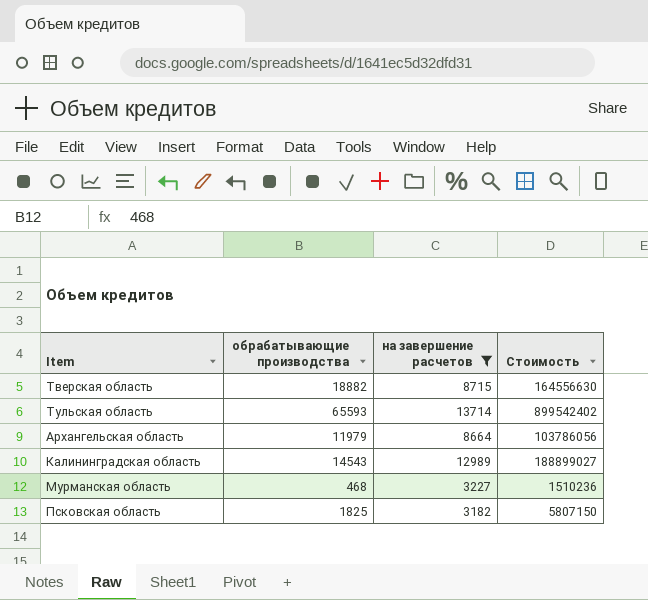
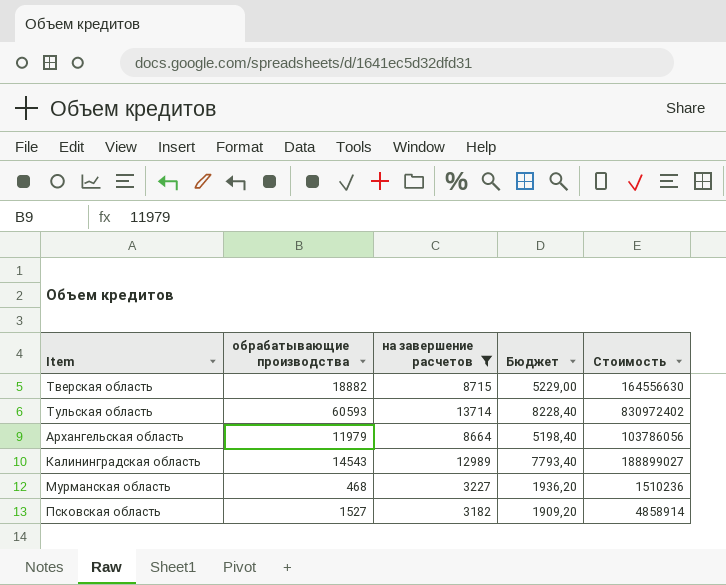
column Бюджет | formula: none -> [на завершение расчетов] * 0,6
Тульская область | обрабатывающие производства: 65593 -> 60593
Тульская область | Стоимость: 899542402 -> 830972402
Псковская область | обрабатывающие производства: 1825 -> 1527
Псковская область | Стоимость: 5807150 -> 4858914

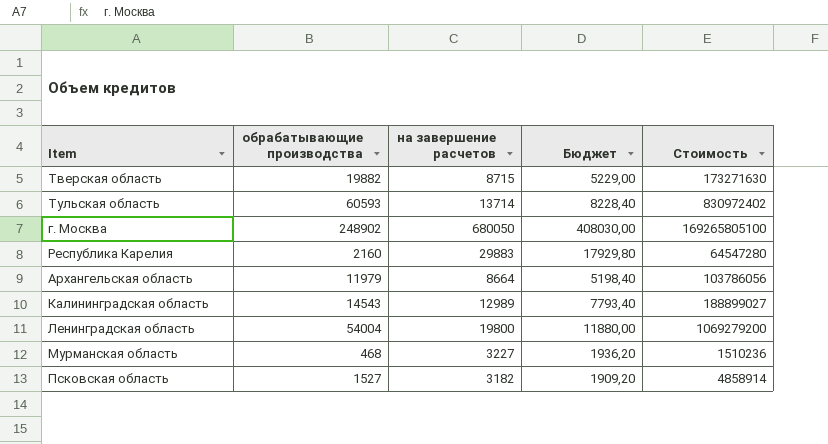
filter: на завершение расчетов <= 13714 -> none
Тверская область | обрабатывающие производства: 18882 -> 19882
Тверская область | Стоимость: 164556630 -> 173271630

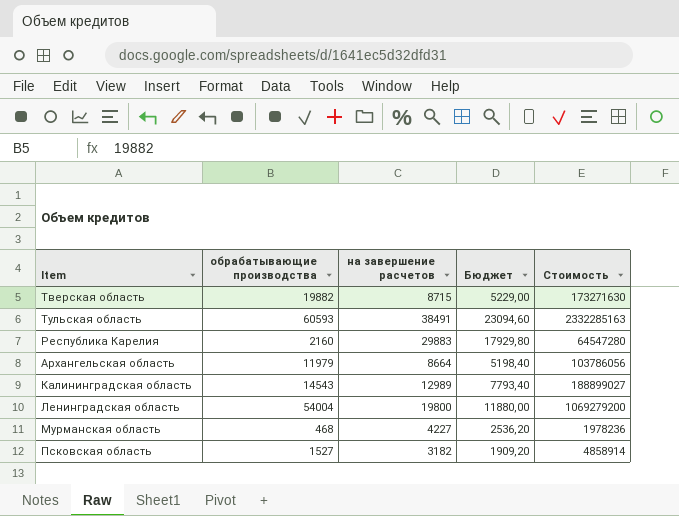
row г. Москва: 248902 | 680050 | 408030,00 | 169265805100 -> none
Тульская область | на завершение расчетов: 13714 -> 38491
Тульская область | Бюджет: 8228,40 -> 23094,60
Тульская область | Стоимость: 830972402 -> 2332285163
Мурманская область | на завершение расчетов: 3227 -> 4227
Мурманская область | Бюджет: 1936,20 -> 2536,20
Мурманская область | Стоимость: 1510236 -> 1978236

